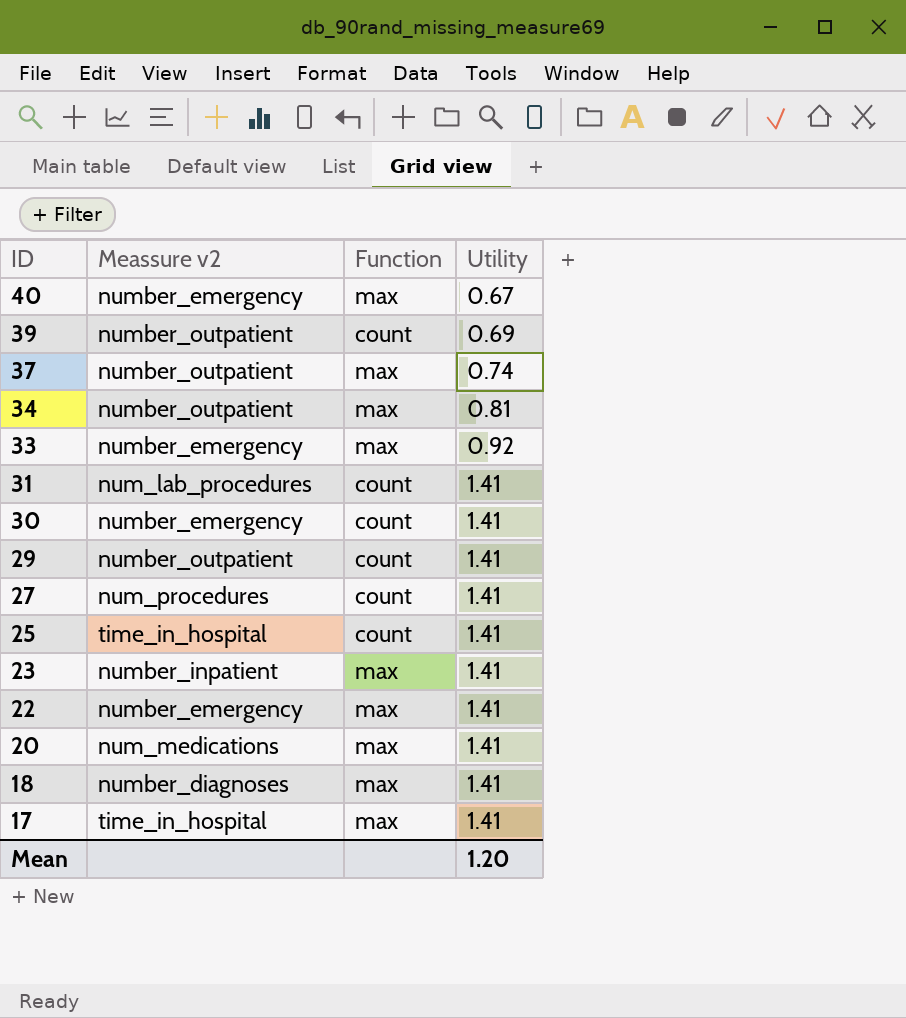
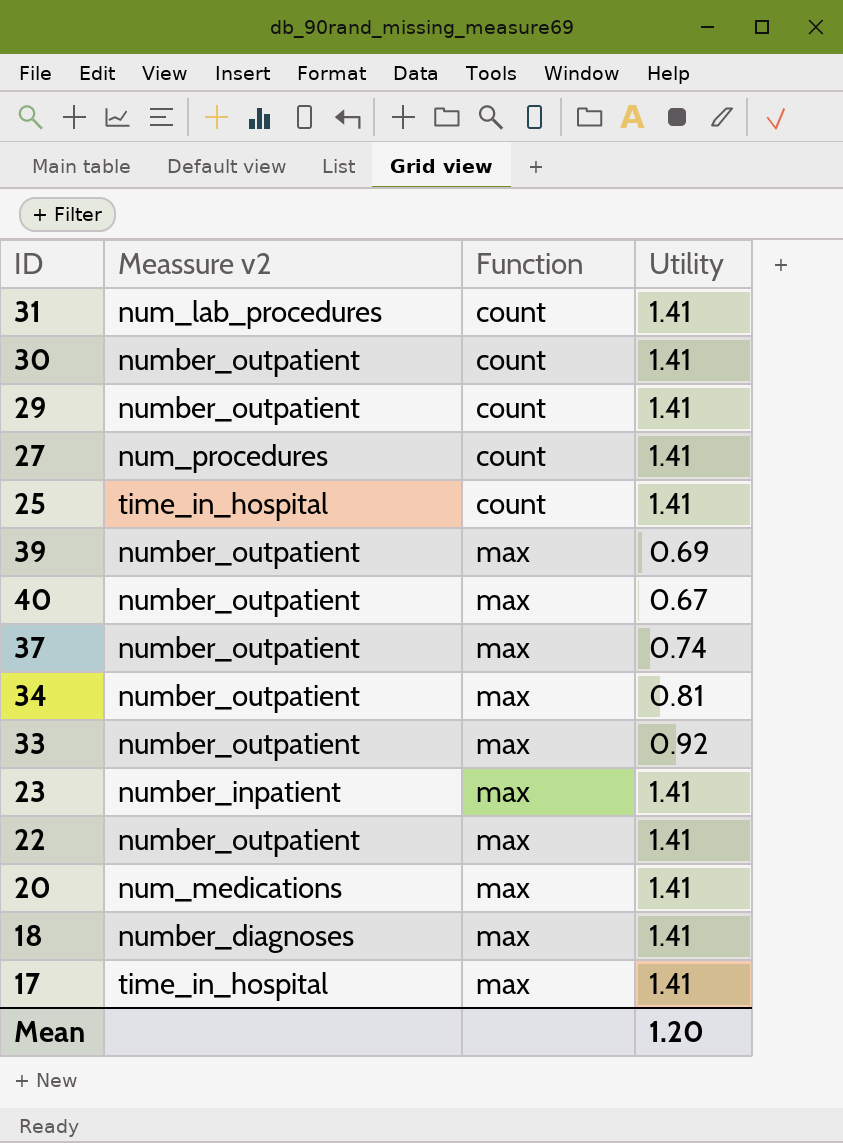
row order: ID descending -> Function ascending
30 | Meassure v2: number_emergency -> number_outpatient
39 | Function: count -> max
40 | Meassure v2: number_emergency -> number_outpatient
33 | Meassure v2: number_emergency -> number_outpatient
22 | Meassure v2: number_emergency -> number_outpatient

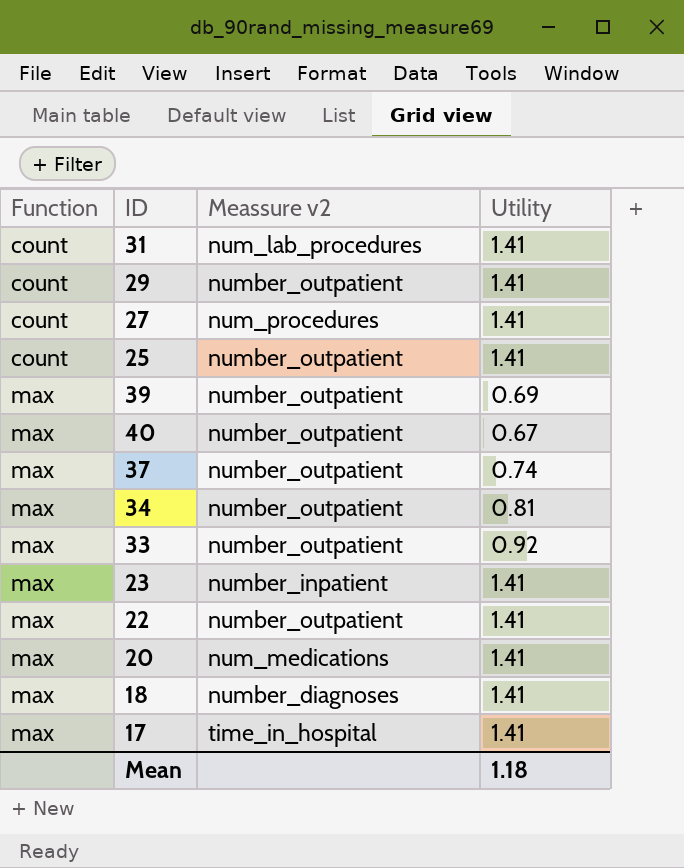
column Function | position: 3 -> 1
row 30: number_outpatient | count | 1.41 -> none
25 | Meassure v2: time_in_hospital -> number_outpatient
Mean | Utility: 1.20 -> 1.18

